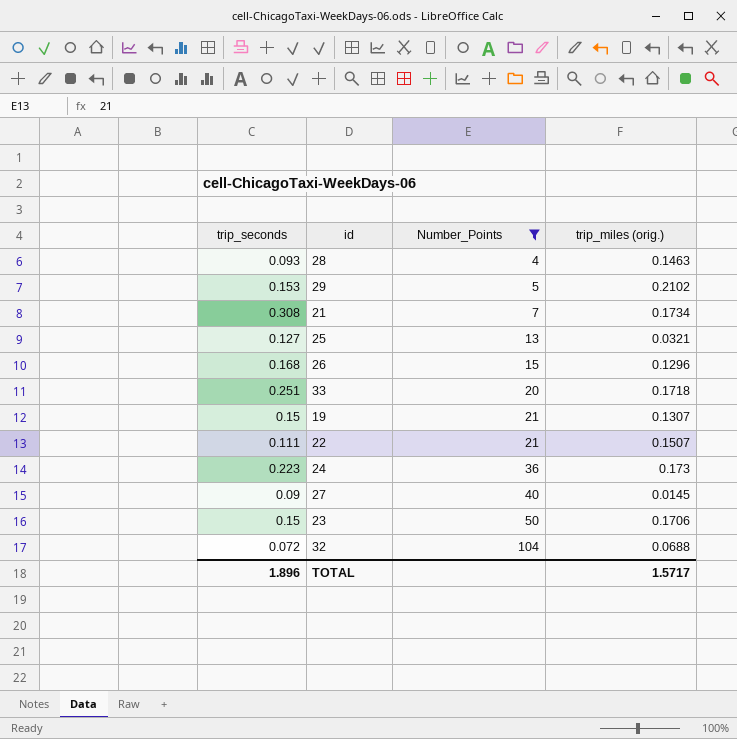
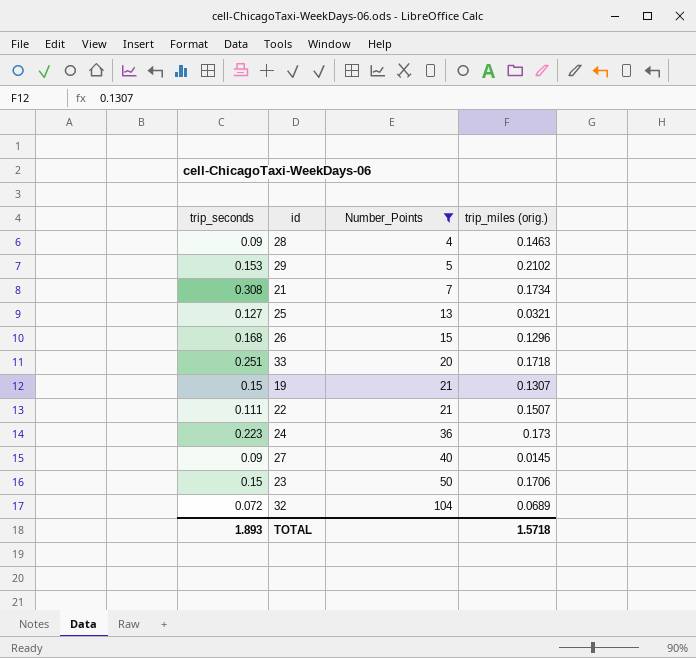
28 | trip_seconds: 0.093 -> 0.09
32 | trip_miles (orig.): 0.0688 -> 0.0689
TOTAL | trip_seconds: 1.896 -> 1.893
TOTAL | trip_miles (orig.): 1.5717 -> 1.5718

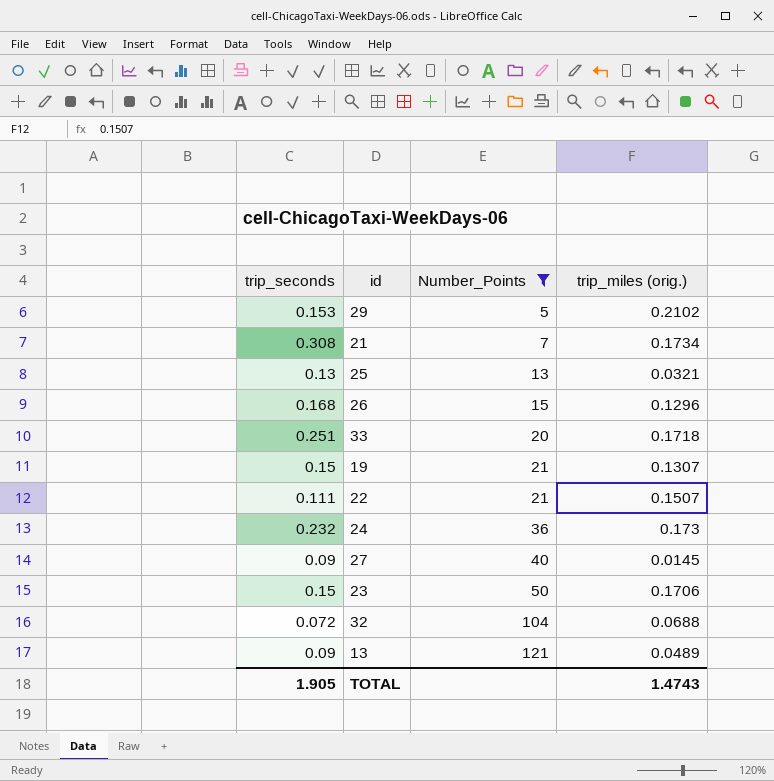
row 28: 0.09 | 4 | 0.1463 -> none
25 | trip_seconds: 0.127 -> 0.13
24 | trip_seconds: 0.223 -> 0.232
32 | trip_miles (orig.): 0.0689 -> 0.0688
row 13: none -> 0.09 | 121 | 0.0489
TOTAL | trip_seconds: 1.893 -> 1.905
TOTAL | trip_miles (orig.): 1.5718 -> 1.4743

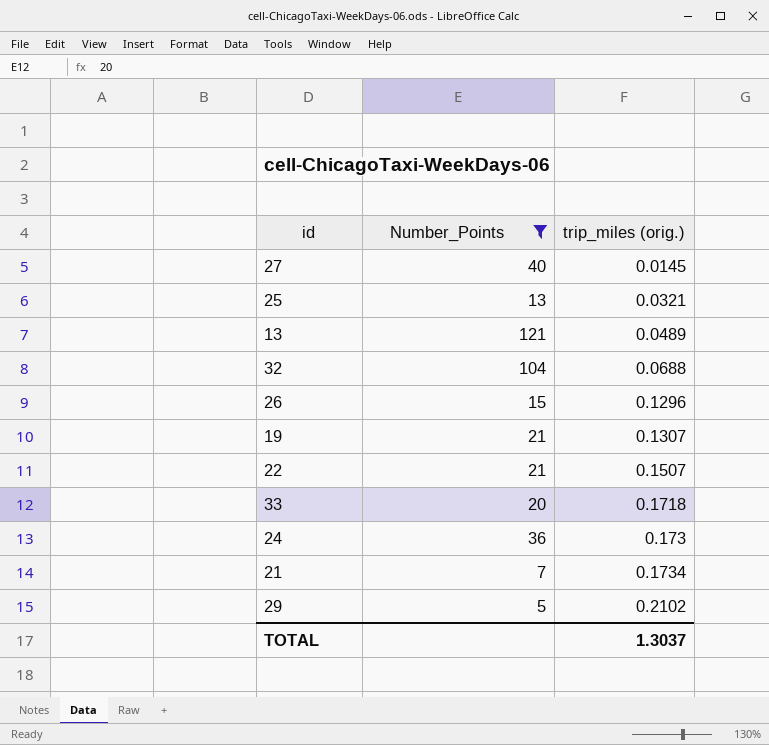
row order: Number_Points ascending -> trip_miles (orig.) ascending
column trip_seconds | position: 1 -> none
row 23: 0.15 | 50 | 0.1706 -> none
TOTAL | trip_miles (orig.): 1.4743 -> 1.3037

